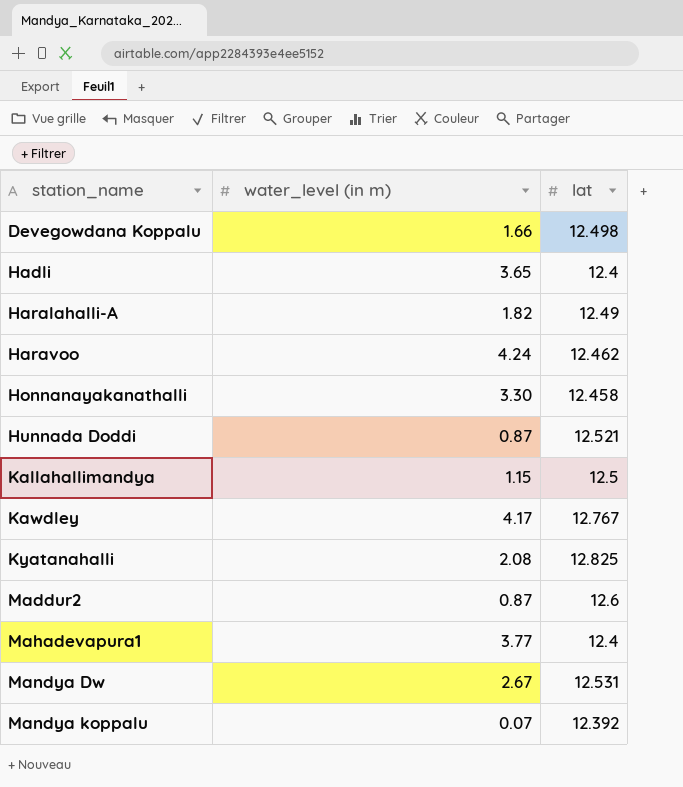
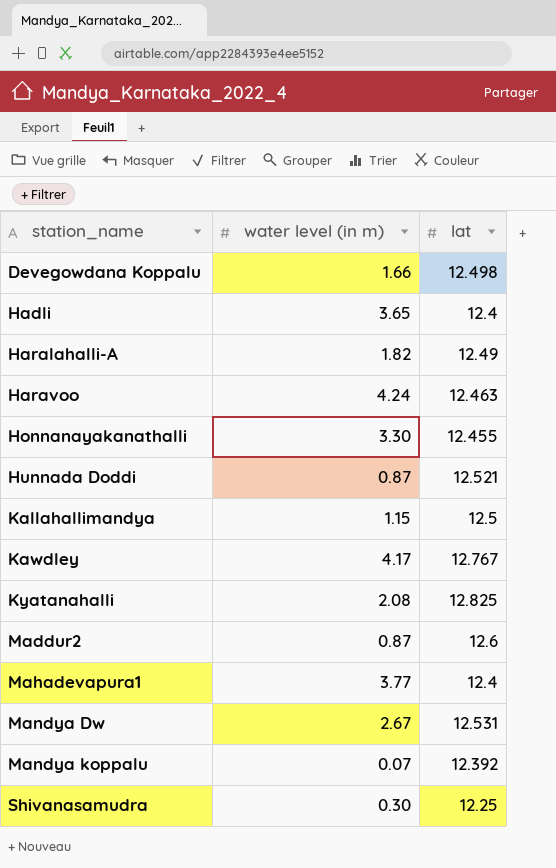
column name: water_level (in m) -> water level (in m)
Haravoo | lat: 12.462 -> 12.463
Honnanayakanathalli | lat: 12.458 -> 12.455
row Shivanasamudra: none -> 0.30 | 12.25

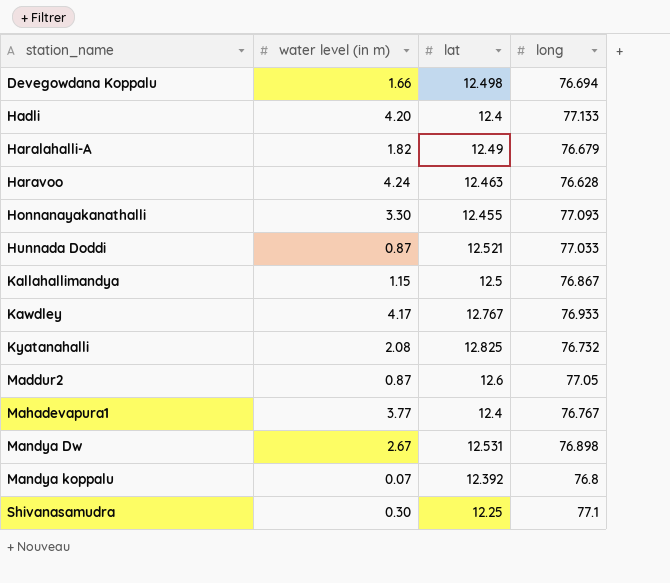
column long | position: none -> 4
Hadli | water level (in m): 3.65 -> 4.20

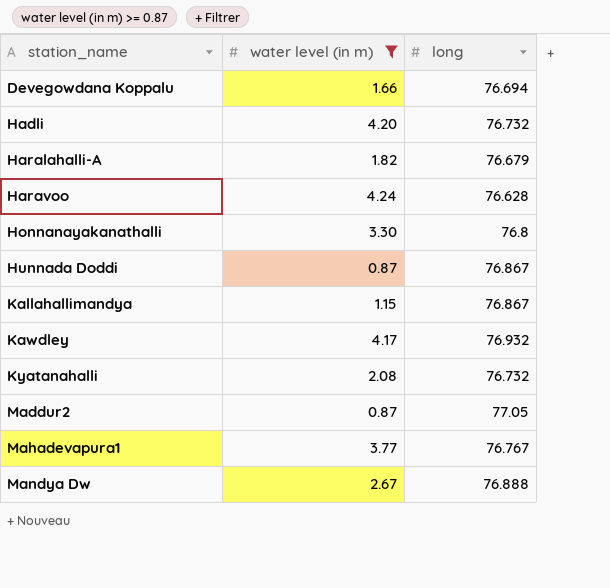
filter: none -> water level (in m) >= 0.87
column lat | position: 3 -> none
Hadli | long: 77.133 -> 76.732
Honnanayakanathalli | long: 77.093 -> 76.8
Hunnada Doddi | long: 77.033 -> 76.867
Kawdley | long: 76.933 -> 76.932
Mandya Dw | long: 76.898 -> 76.888

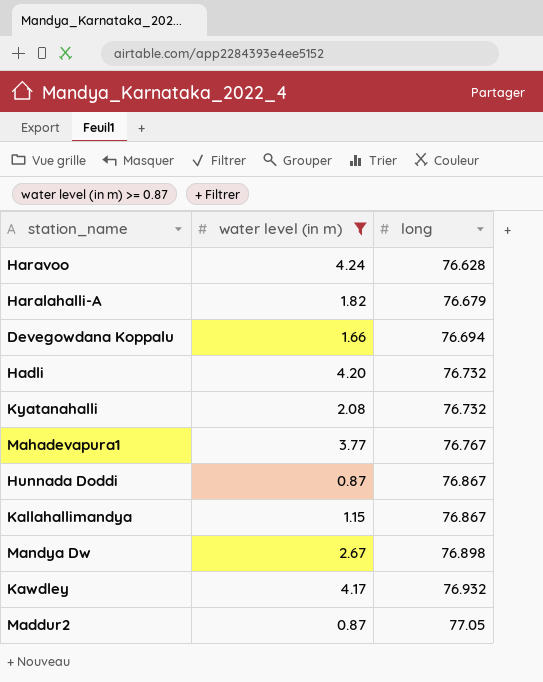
row order: station_name ascending -> long ascending
row Honnanayakanathalli: 3.30 | 76.8 -> none
Mandya Dw | long: 76.888 -> 76.898

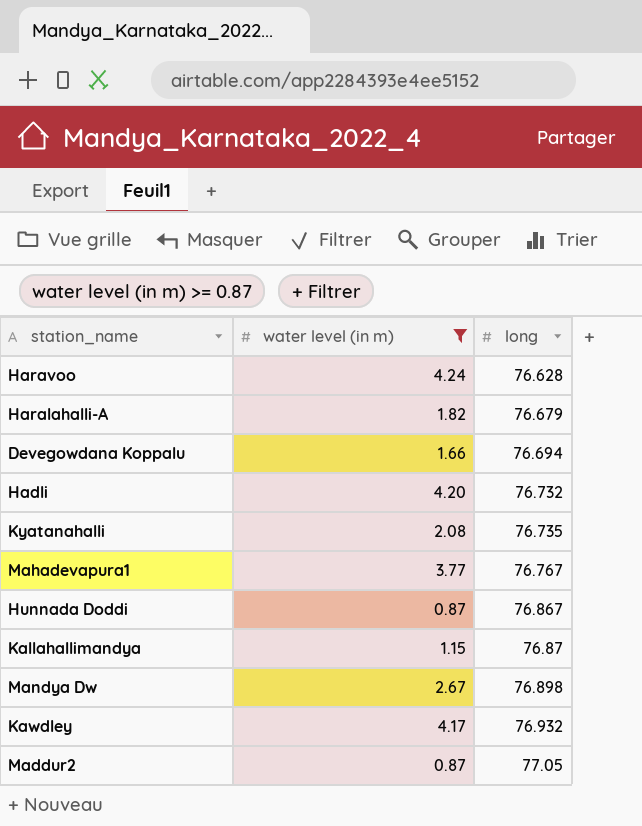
Kyatanahalli | long: 76.732 -> 76.735
Kallahallimandya | long: 76.867 -> 76.87

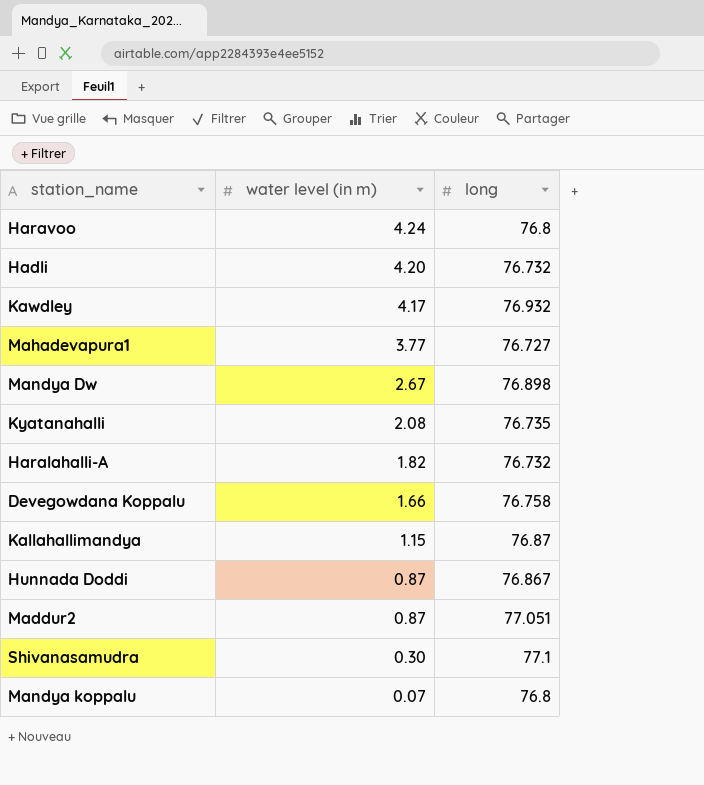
filter: water level (in m) >= 0.87 -> none
row order: long ascending -> water level (in m) descending
Haravoo | long: 76.628 -> 76.8
Mahadevapura1 | long: 76.767 -> 76.727
Haralahalli-A | long: 76.679 -> 76.732
Devegowdana Koppalu | long: 76.694 -> 76.758
Maddur2 | long: 77.05 -> 77.051

